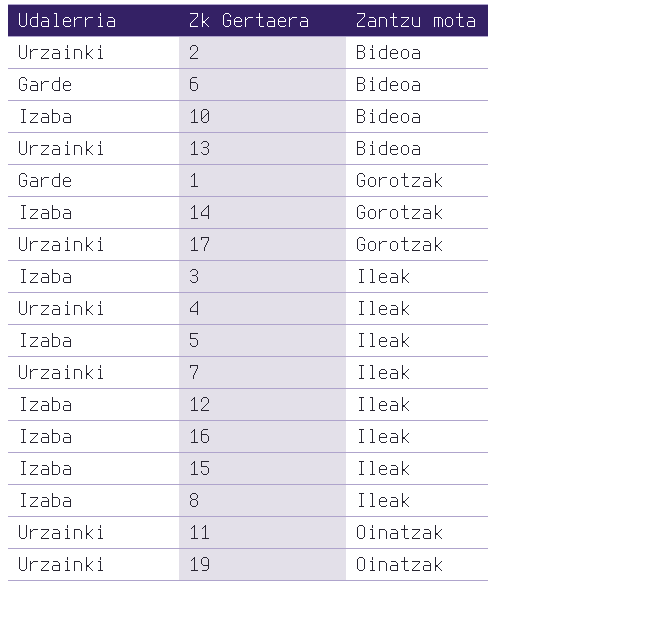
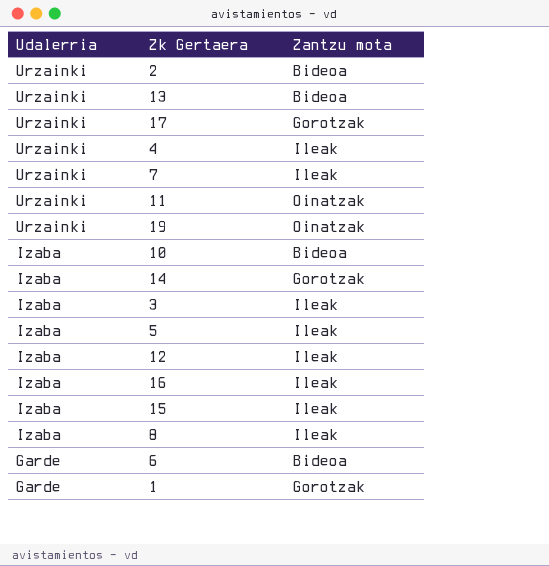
row order: Zantzu mota ascending -> Udalerria descending

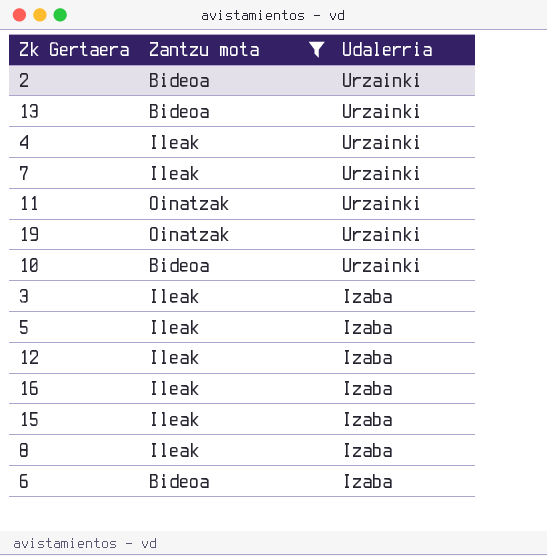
filter: none -> Zantzu mota != Gorotzak
column Udalerria | position: 1 -> 3
10 | Udalerria: Izaba -> Urzainki
6 | Udalerria: Garde -> Izaba

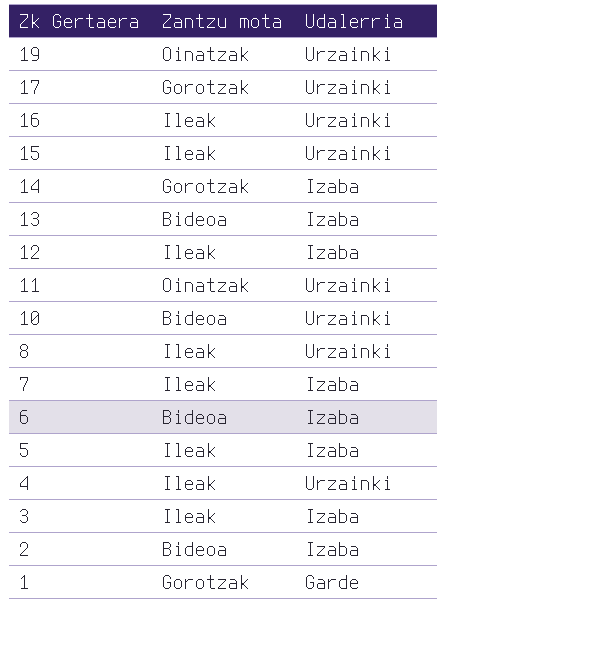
filter: Zantzu mota != Gorotzak -> none
row order: Udalerria descending -> Zk Gertaera descending
16 | Udalerria: Izaba -> Urzainki
15 | Udalerria: Izaba -> Urzainki
13 | Udalerria: Urzainki -> Izaba
8 | Udalerria: Izaba -> Urzainki
7 | Udalerria: Urzainki -> Izaba
2 | Udalerria: Urzainki -> Izaba

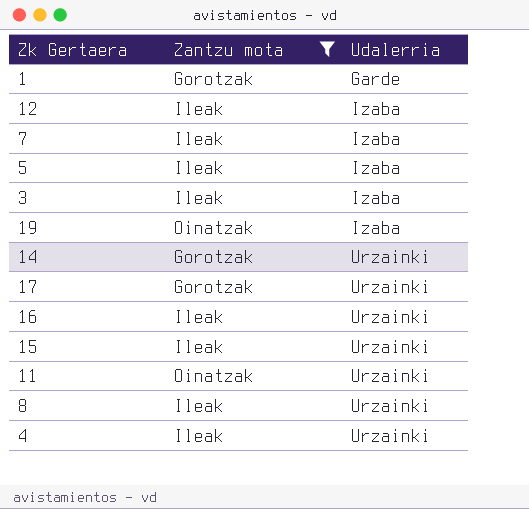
filter: none -> Zantzu mota != Bideoa
row order: Zk Gertaera descending -> Udalerria ascending
19 | Udalerria: Urzainki -> Izaba
14 | Udalerria: Izaba -> Urzainki

